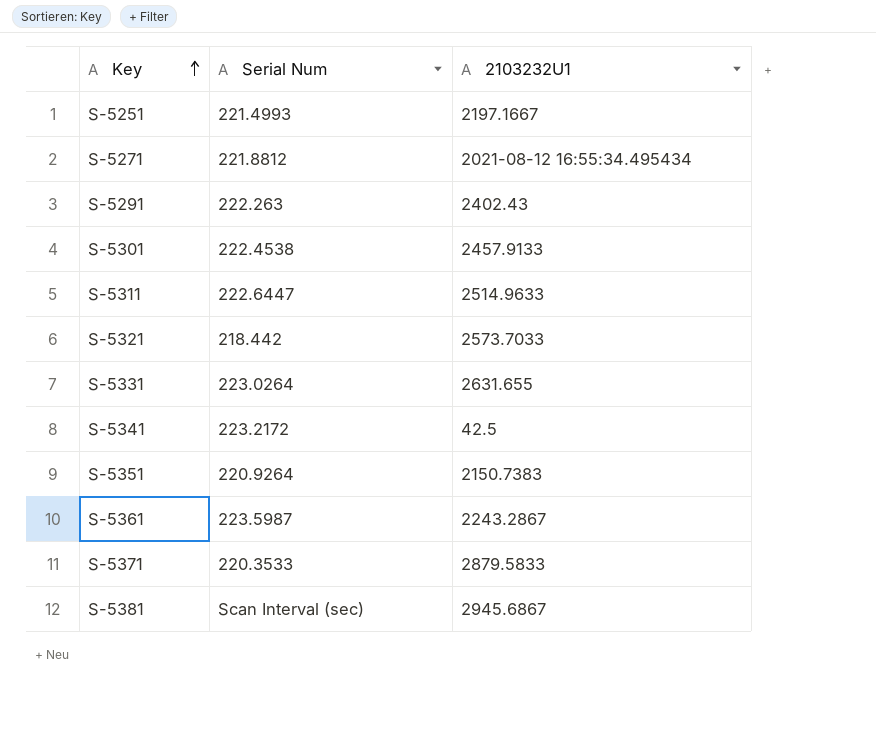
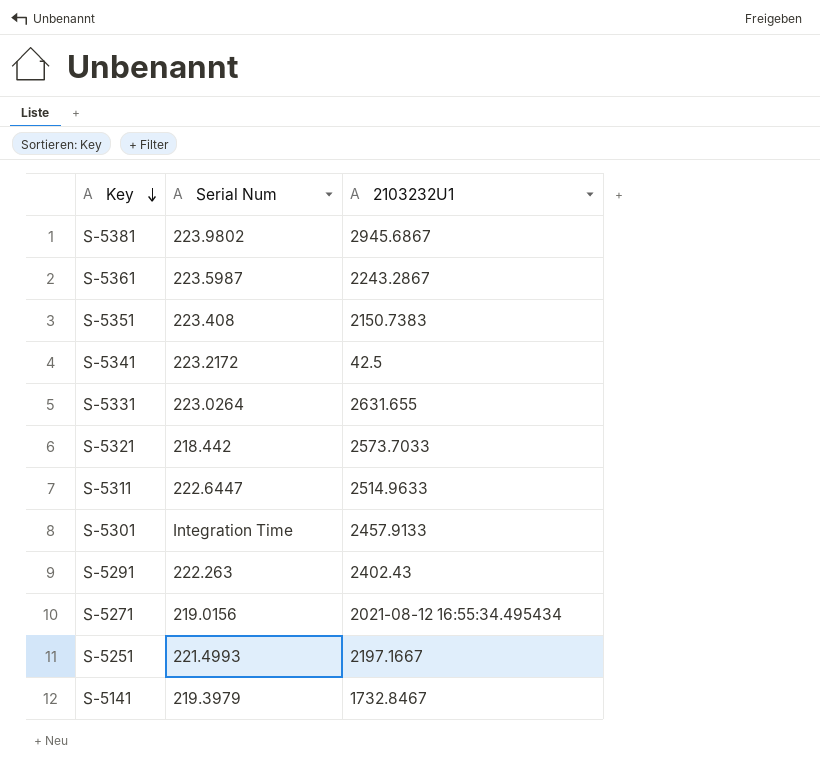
row order: Key ascending -> Key descending
row S-5371: 220.3533 | 2879.5833 -> none
S-5381 | Serial Num: Scan Interval (sec) -> 223.9802
S-5351 | Serial Num: 220.9264 -> 223.408
S-5301 | Serial Num: 222.4538 -> Integration Time
S-5271 | Serial Num: 221.8812 -> 219.0156
row S-5141: none -> 219.3979 | 1732.8467

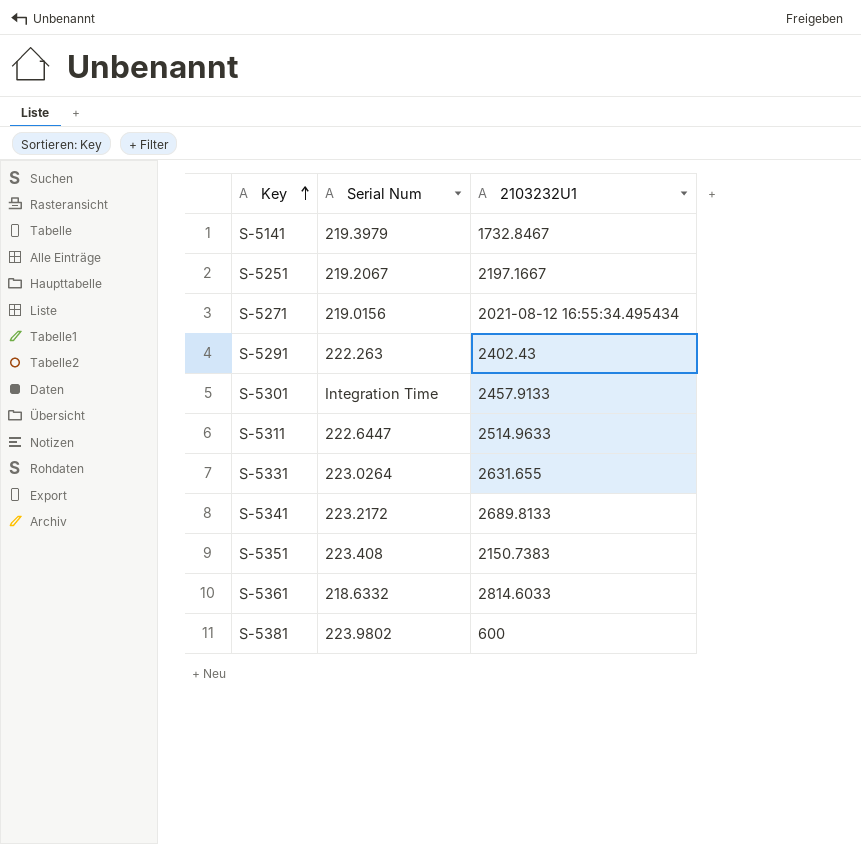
row order: Key descending -> Key ascending
row S-5321: 218.442 | 2573.7033 -> none
S-5251 | Serial Num: 221.4993 -> 219.2067
S-5341 | 2103232U1: 42.5 -> 2689.8133
S-5361 | Serial Num: 223.5987 -> 218.6332
S-5361 | 2103232U1: 2243.2867 -> 2814.6033
S-5381 | 2103232U1: 2945.6867 -> 600

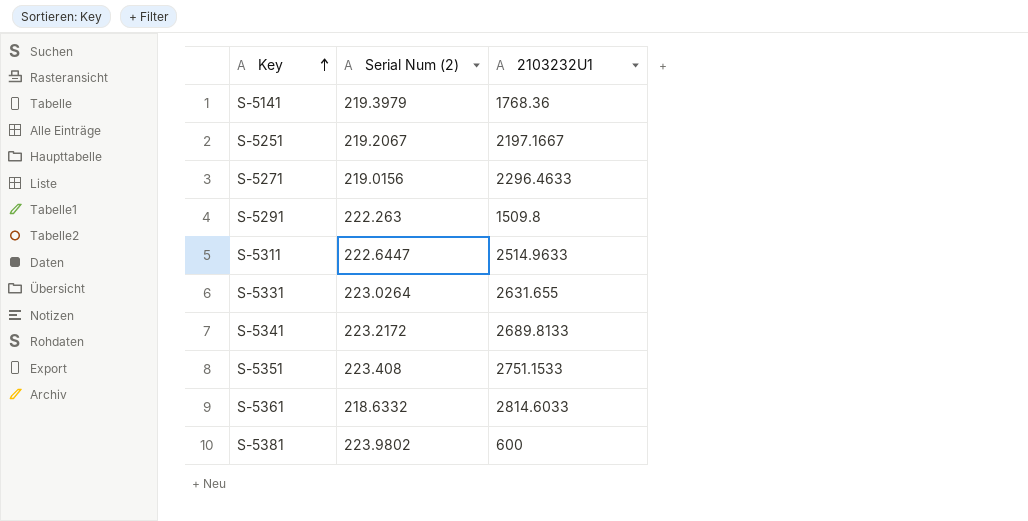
column name: Serial Num -> Serial Num (2)
row S-5301: Integration Time | 2457.9133 -> none
S-5141 | 2103232U1: 1732.8467 -> 1768.36
S-5271 | 2103232U1: 2021-08-12 16:55:34.495434 -> 2296.4633
S-5291 | 2103232U1: 2402.43 -> 1509.8
S-5351 | 2103232U1: 2150.7383 -> 2751.1533

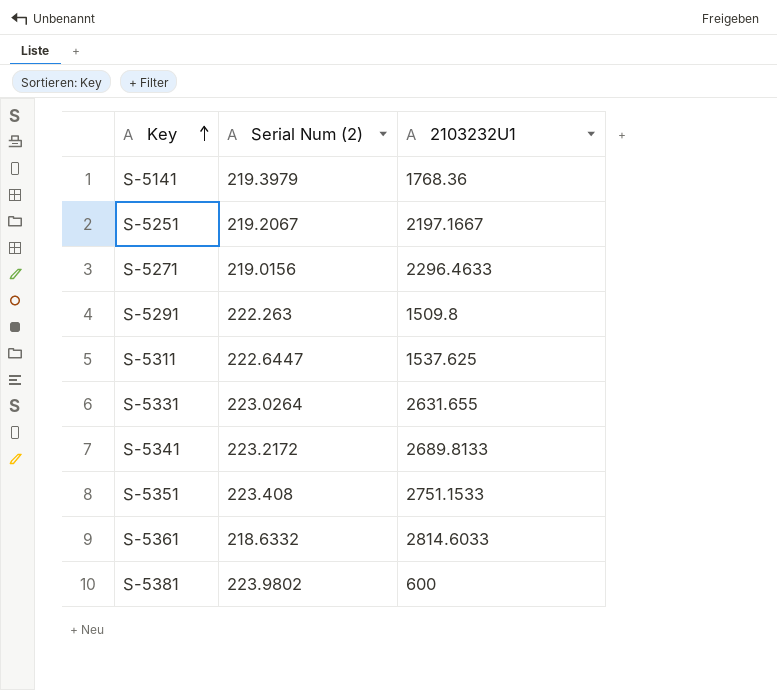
S-5311 | 2103232U1: 2514.9633 -> 1537.625

